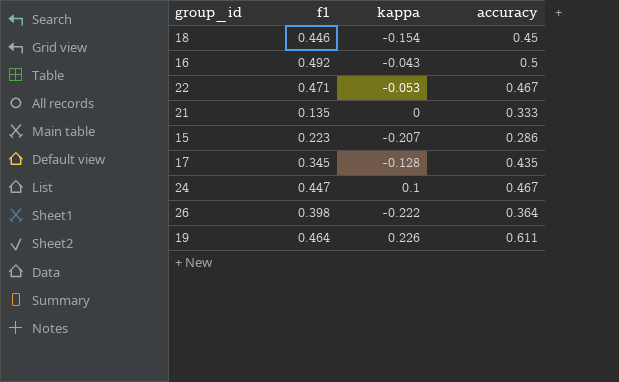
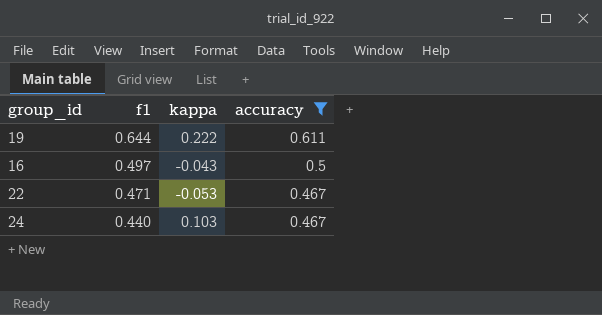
filter: none -> accuracy >= 0.467
row order: none -> f1 descending
19 | f1: 0.464 -> 0.644
19 | kappa: 0.226 -> 0.222
16 | f1: 0.492 -> 0.497
24 | f1: 0.447 -> 0.440
24 | kappa: 0.1 -> 0.103

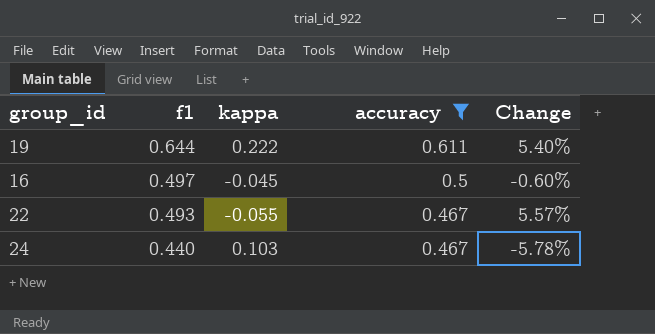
column Change | formula: none -> ([f1] - [accuracy]) / [accuracy]
16 | kappa: -0.043 -> -0.045
22 | f1: 0.471 -> 0.493
22 | kappa: -0.053 -> -0.055

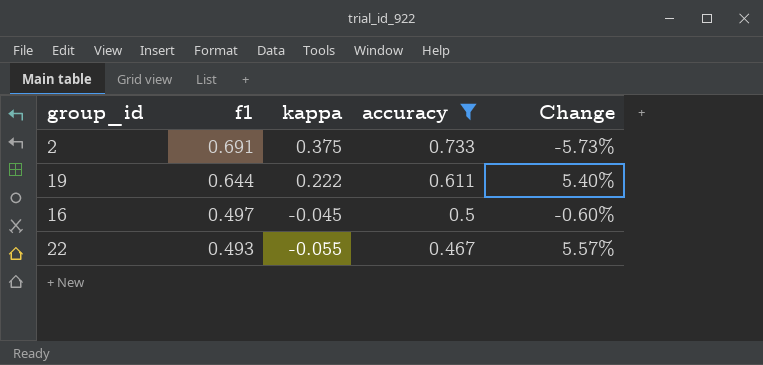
row 24: 0.440 | 0.103 | 0.467 | -5.78% -> none
row 2: none -> 0.691 | 0.375 | 0.733 | -5.73%

